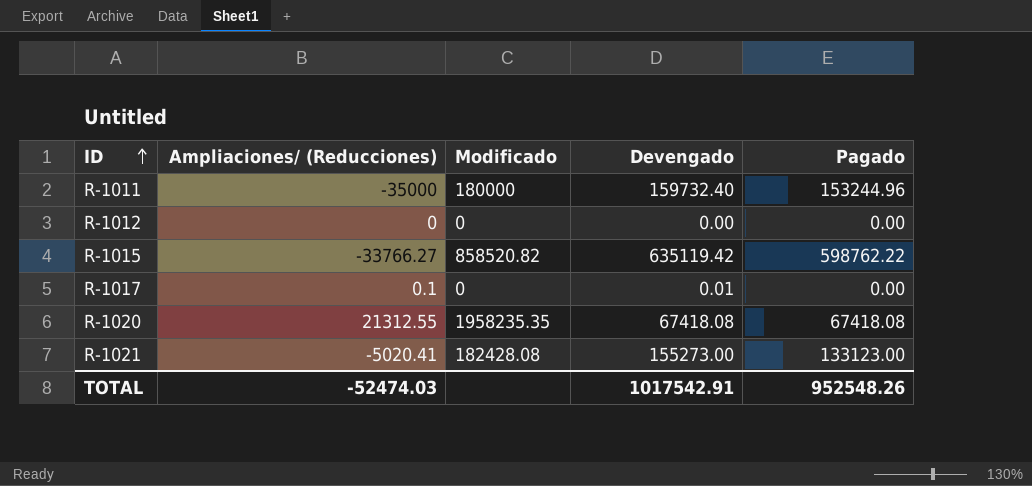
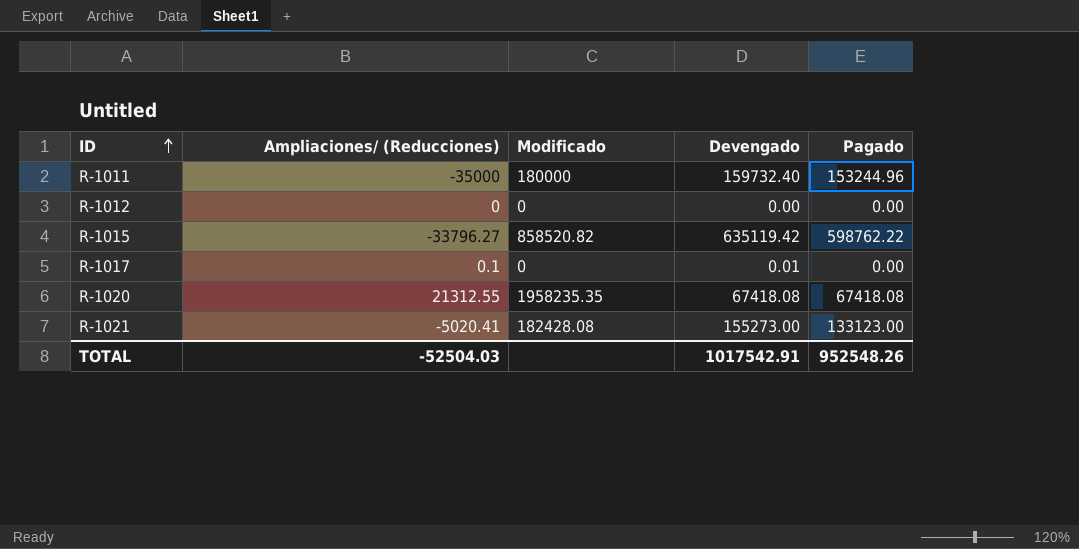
R-1015 | Ampliaciones/ (Reducciones): -33766.27 -> -33796.27
TOTAL | Ampliaciones/ (Reducciones): -52474.03 -> -52504.03

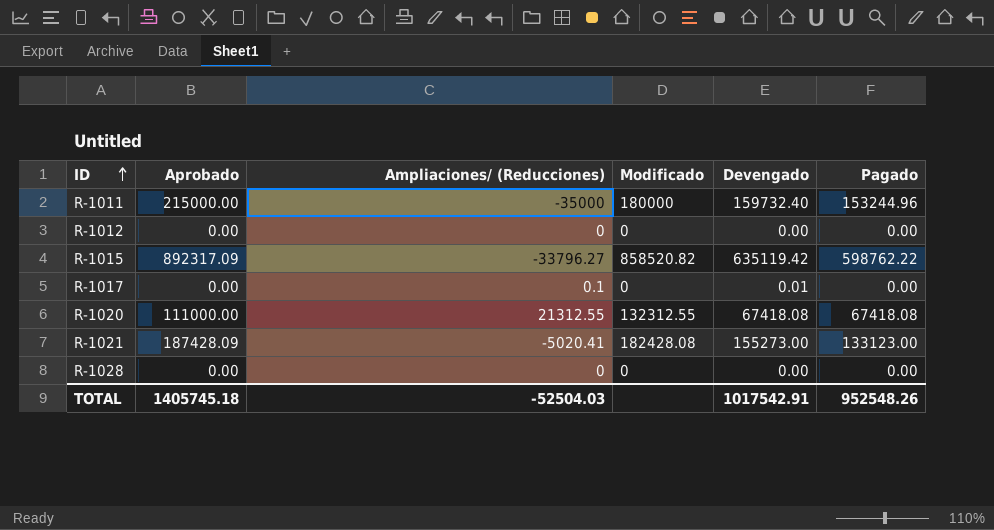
column Aprobado | position: none -> 2
R-1020 | Modificado: 1958235.35 -> 132312.55
row R-1028: none -> 0.00 | 0 | 0 | 0.00 | 0.00

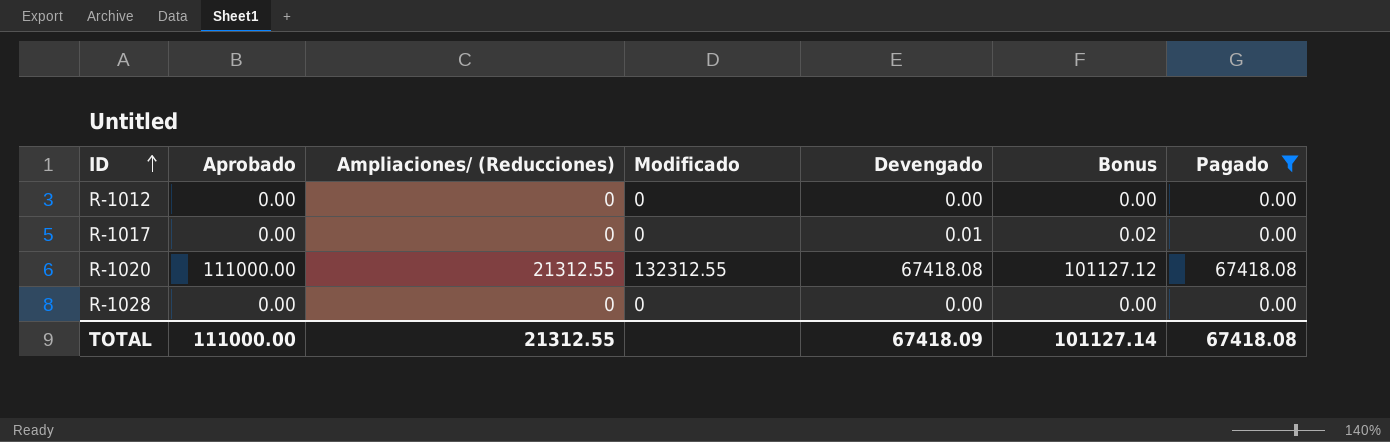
filter: none -> Pagado <= 67418.08
column Bonus | formula: none -> [Devengado] * 1.5
R-1017 | Ampliaciones/ (Reducciones): 0.1 -> 0
TOTAL | Aprobado: 1405745.18 -> 111000.00
TOTAL | Ampliaciones/ (Reducciones): -52504.03 -> 21312.55
TOTAL | Devengado: 1017542.91 -> 67418.09
TOTAL | Pagado: 952548.26 -> 67418.08

